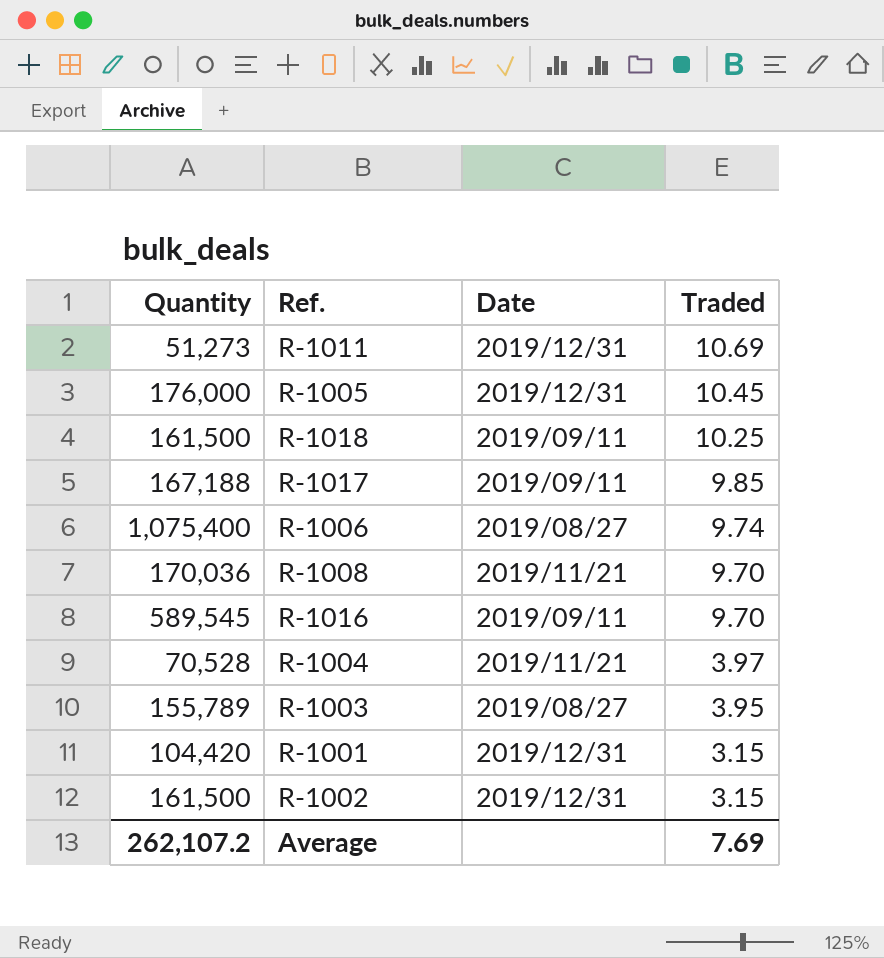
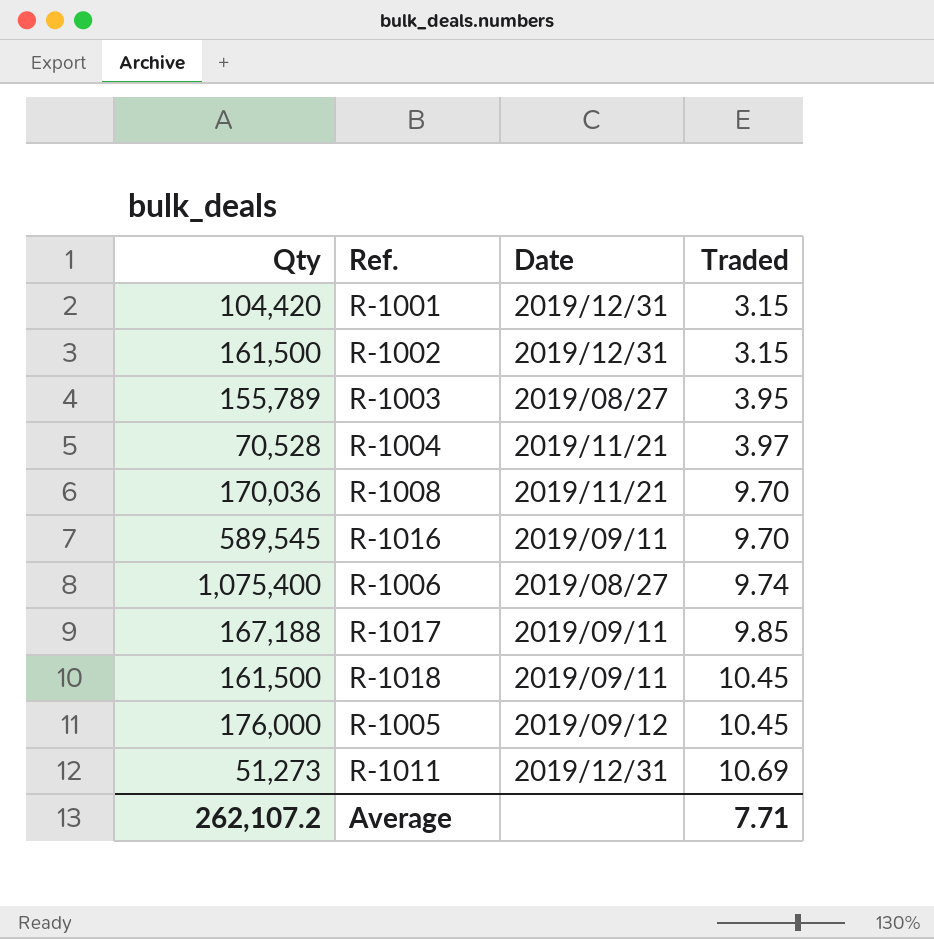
row order: Traded descending -> Traded ascending
column name: Quantity -> Qty
R-1018 | Traded: 10.25 -> 10.45
R-1005 | Date: 2019/12/31 -> 2019/09/12
Average | Traded: 7.69 -> 7.71

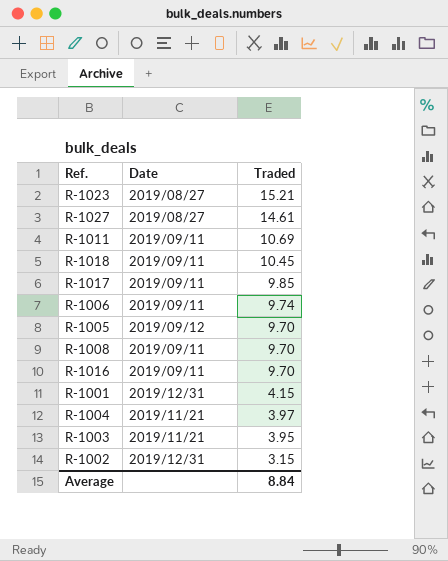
row order: Traded ascending -> Traded descending
column Qty | position: 1 -> none
row R-1023: none -> 2019/08/27 | 15.21
row R-1027: none -> 2019/08/27 | 14.61
R-1011 | Date: 2019/12/31 -> 2019/09/11
R-1006 | Date: 2019/08/27 -> 2019/09/11
R-1005 | Traded: 10.45 -> 9.70
R-1008 | Date: 2019/11/21 -> 2019/09/11
R-1001 | Traded: 3.15 -> 4.15
R-1003 | Date: 2019/08/27 -> 2019/11/21
Average | Traded: 7.71 -> 8.84

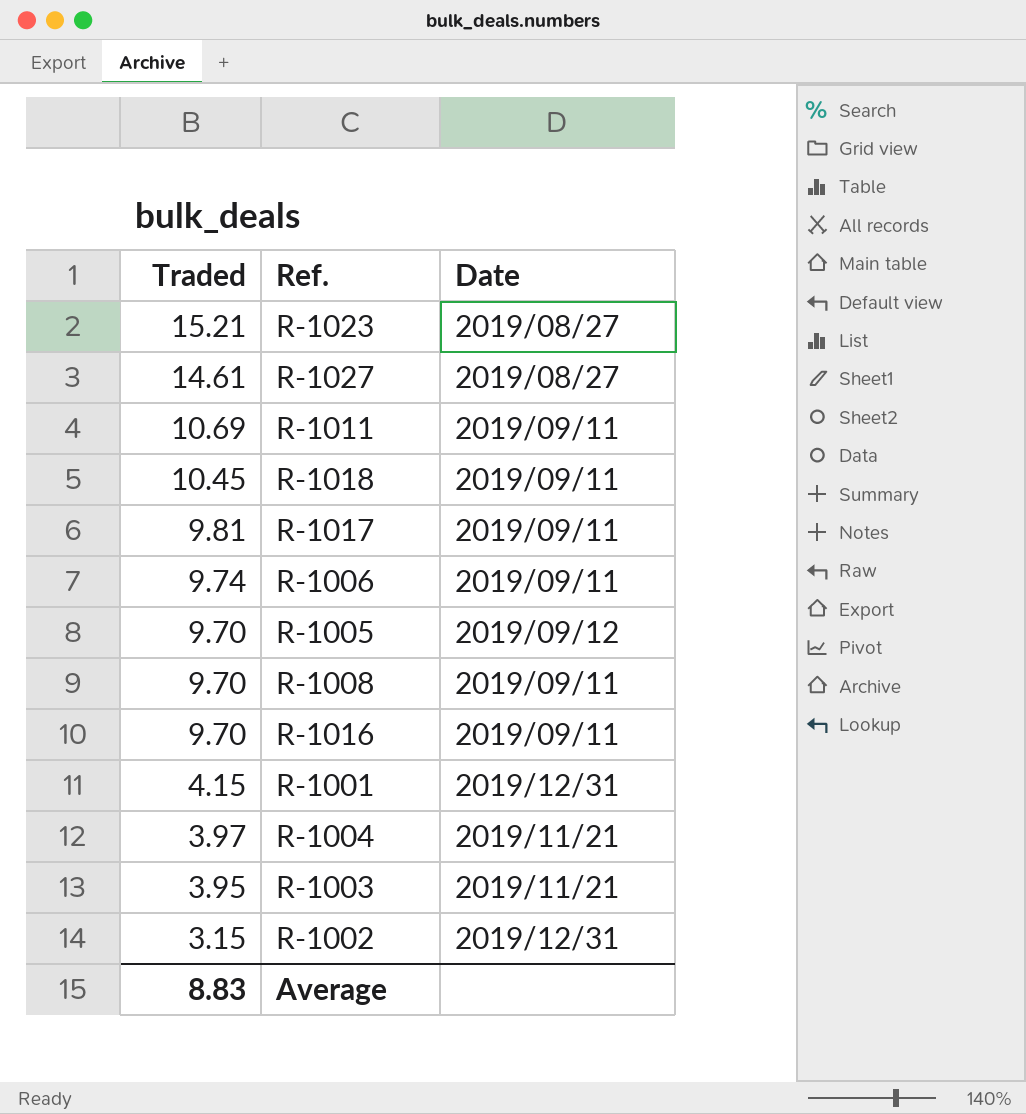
column Traded | position: 3 -> 1
R-1017 | Traded: 9.85 -> 9.81
Average | Traded: 8.84 -> 8.83

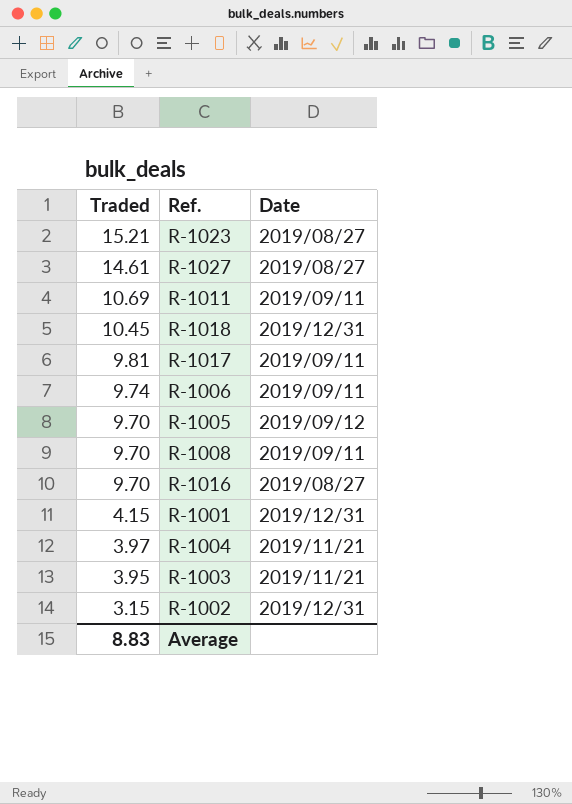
R-1018 | Date: 2019/09/11 -> 2019/12/31
R-1016 | Date: 2019/09/11 -> 2019/08/27

